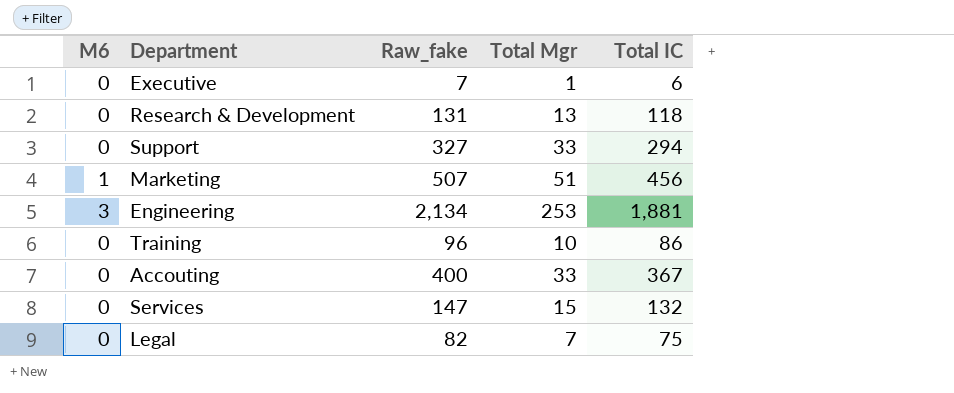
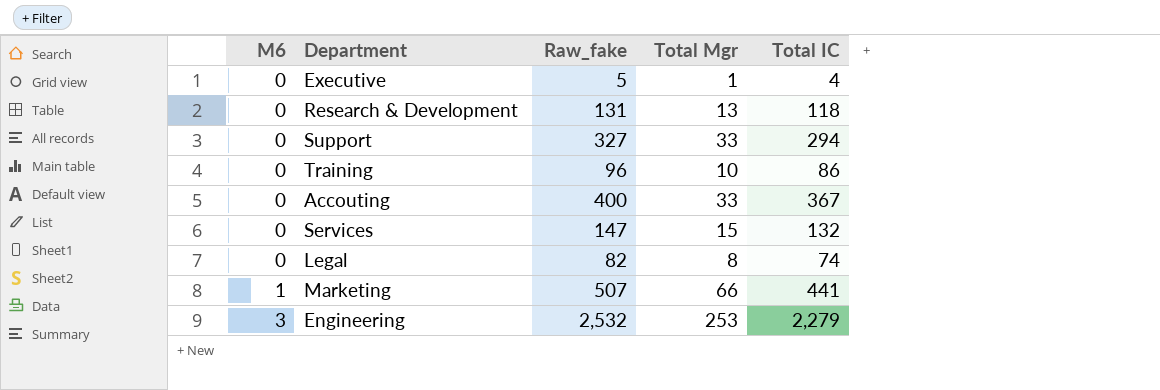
row order: none -> M6 ascending
Executive | Raw_fake: 7 -> 5
Executive | Total IC: 6 -> 4
Legal | Total Mgr: 7 -> 8
Legal | Total IC: 75 -> 74
Marketing | Total Mgr: 51 -> 66
Marketing | Total IC: 456 -> 441
Engineering | Raw_fake: 2,134 -> 2,532
Engineering | Total IC: 1,881 -> 2,279

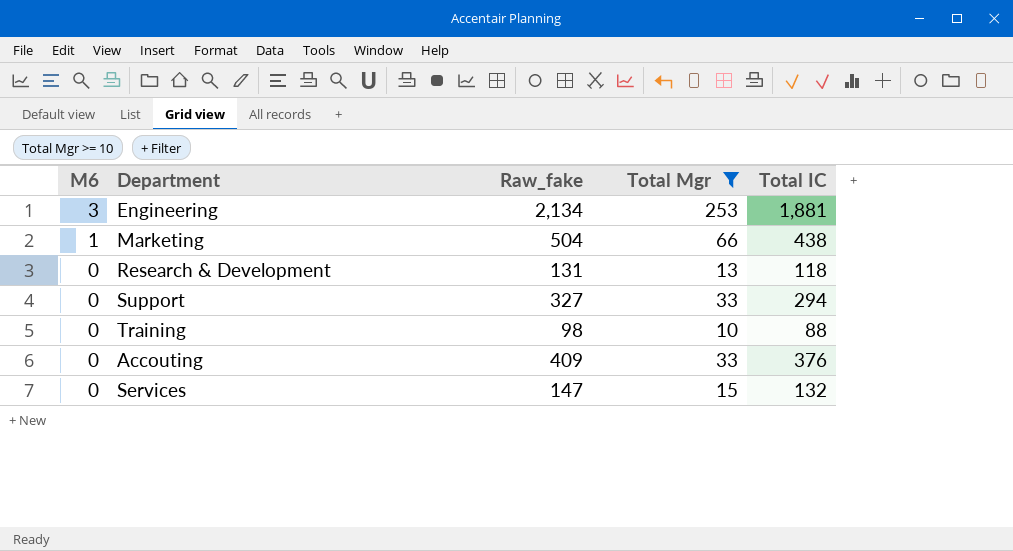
filter: none -> Total Mgr >= 10
row order: M6 ascending -> M6 descending
Engineering | Raw_fake: 2,532 -> 2,134
Engineering | Total IC: 2,279 -> 1,881
Marketing | Raw_fake: 507 -> 504
Marketing | Total IC: 441 -> 438
Training | Raw_fake: 96 -> 98
Training | Total IC: 86 -> 88
Accouting | Raw_fake: 400 -> 409
Accouting | Total IC: 367 -> 376

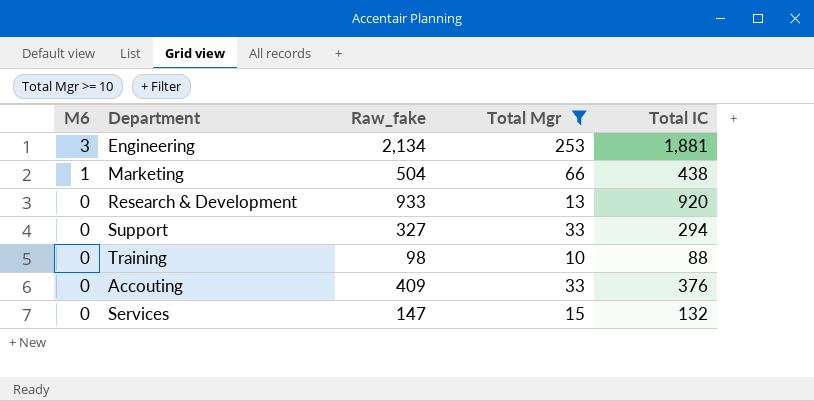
Research & Development | Raw_fake: 131 -> 933
Research & Development | Total IC: 118 -> 920

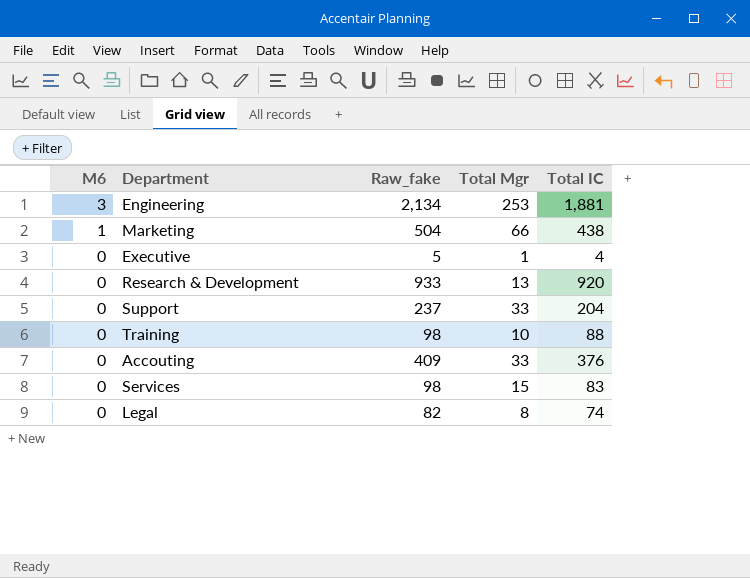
filter: Total Mgr >= 10 -> none
Support | Raw_fake: 327 -> 237
Support | Total IC: 294 -> 204
Services | Raw_fake: 147 -> 98
Services | Total IC: 132 -> 83

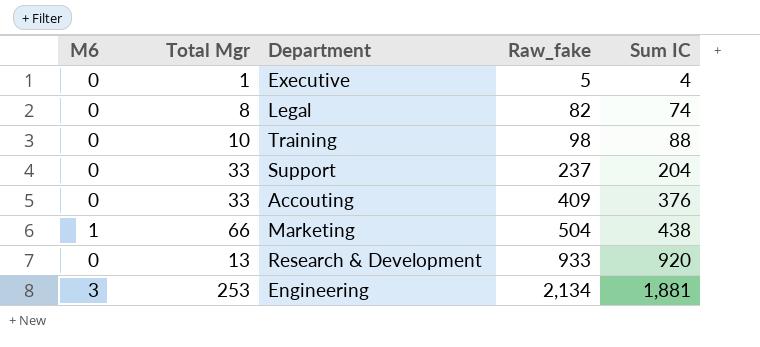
row order: M6 descending -> Raw_fake ascending
column Total Mgr | position: 4 -> 2
column name: Total IC -> Sum IC
row Services: 0 | 98 | 15 | 83 -> none

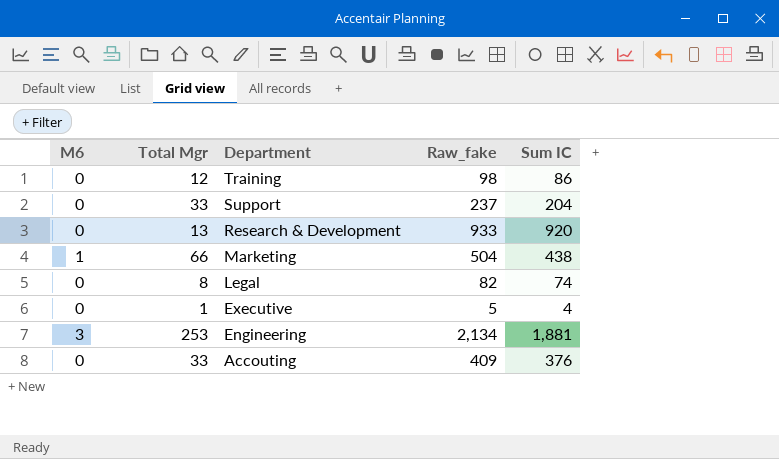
row order: Raw_fake ascending -> Department descending
Training | Total Mgr: 10 -> 12
Training | Sum IC: 88 -> 86

